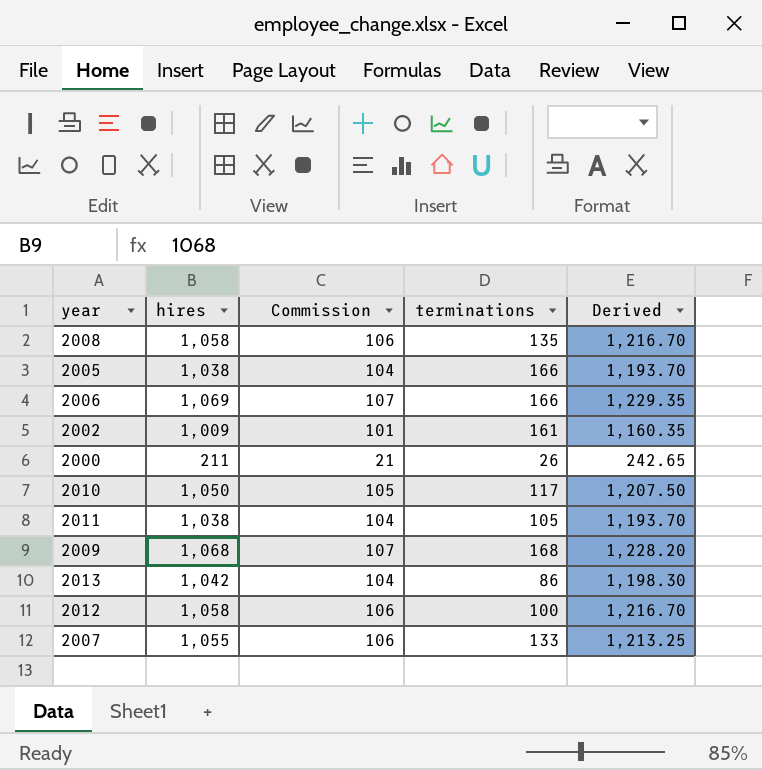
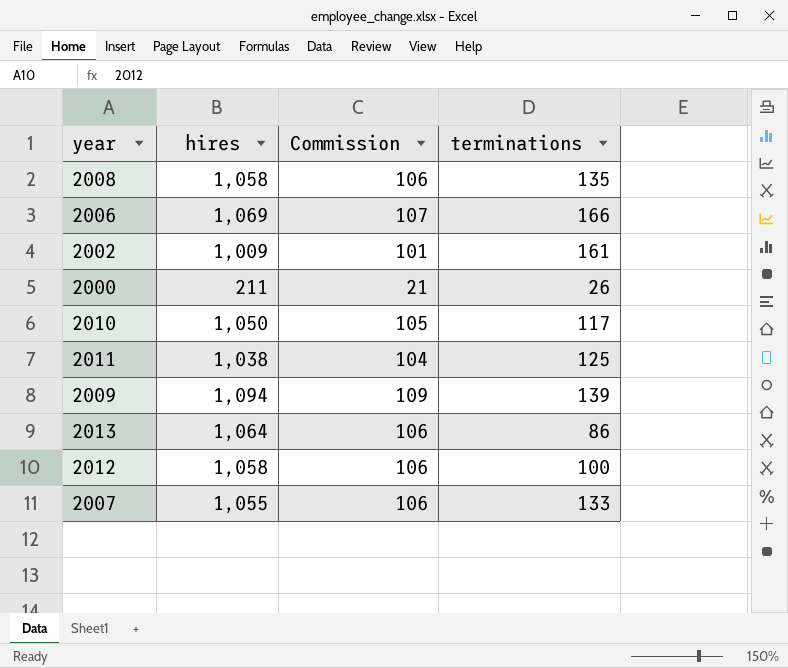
column Derived | formula: [hires] * 1.15 -> none
row 2005: 1,038 | 104 | 166 | 1,193.70 -> none
2011 | terminations: 105 -> 125
2009 | hires: 1,068 -> 1,094
2009 | Commission: 107 -> 109
2009 | terminations: 168 -> 139
2013 | hires: 1,042 -> 1,064
2013 | Commission: 104 -> 106

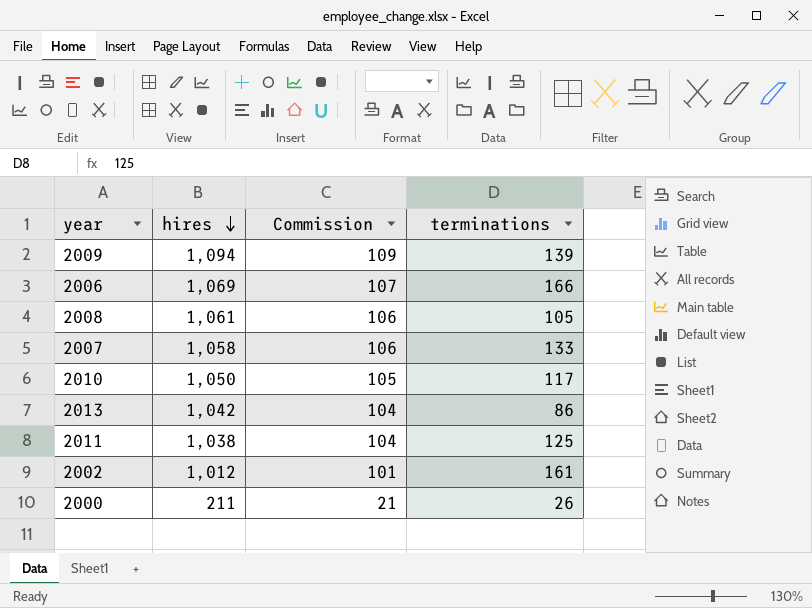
row order: none -> hires descending
row 2012: 1,058 | 106 | 100 -> none
2008 | hires: 1,058 -> 1,061
2008 | terminations: 135 -> 105
2007 | hires: 1,055 -> 1,058
2013 | hires: 1,064 -> 1,042
2013 | Commission: 106 -> 104
2002 | hires: 1,009 -> 1,012

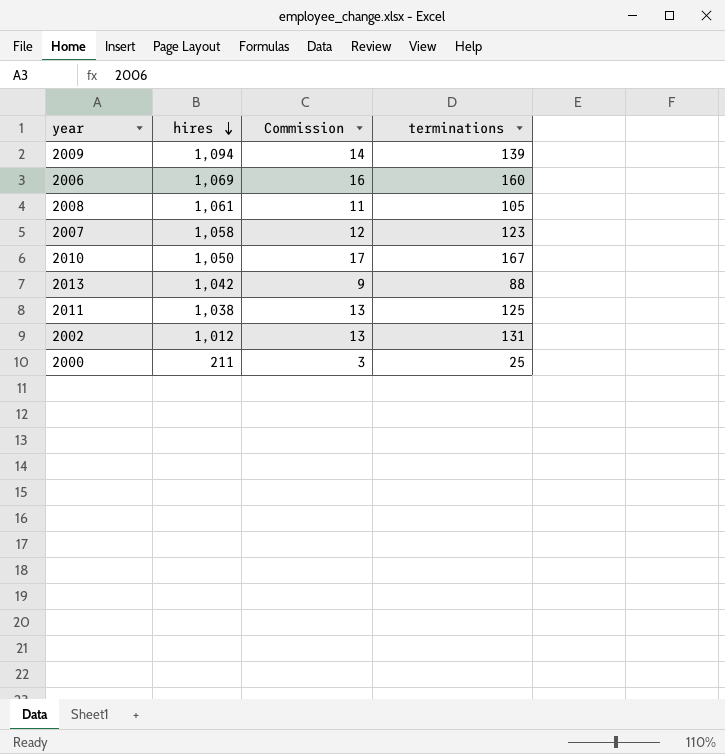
column Commission | formula: [hires] * 0.1 -> [terminations] * 0.1
2006 | terminations: 166 -> 160
2007 | terminations: 133 -> 123
2010 | terminations: 117 -> 167
2013 | terminations: 86 -> 88
2002 | terminations: 161 -> 131
2000 | terminations: 26 -> 25

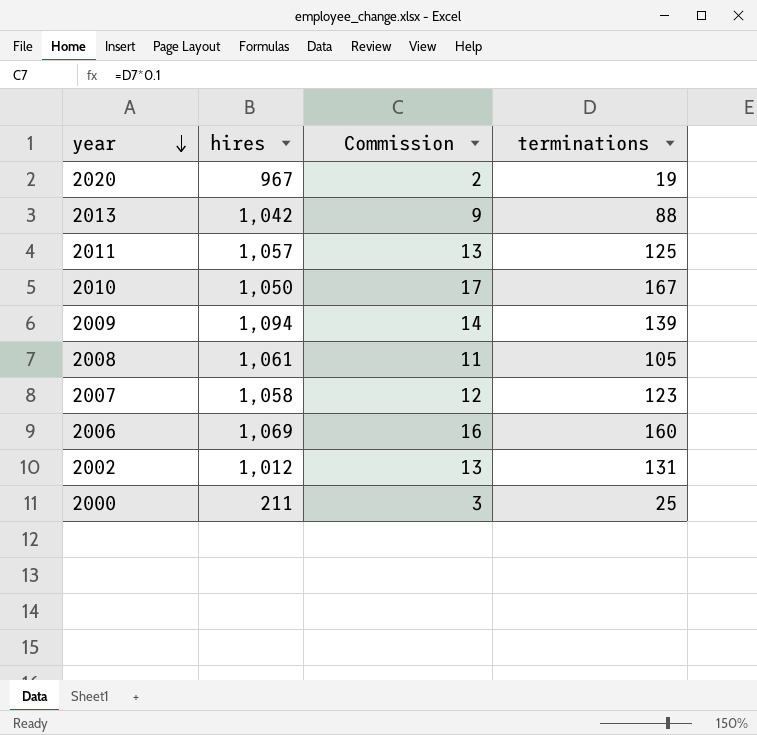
row order: hires descending -> year descending
row 2020: none -> 967 | 2 | 19
2011 | hires: 1,038 -> 1,057

